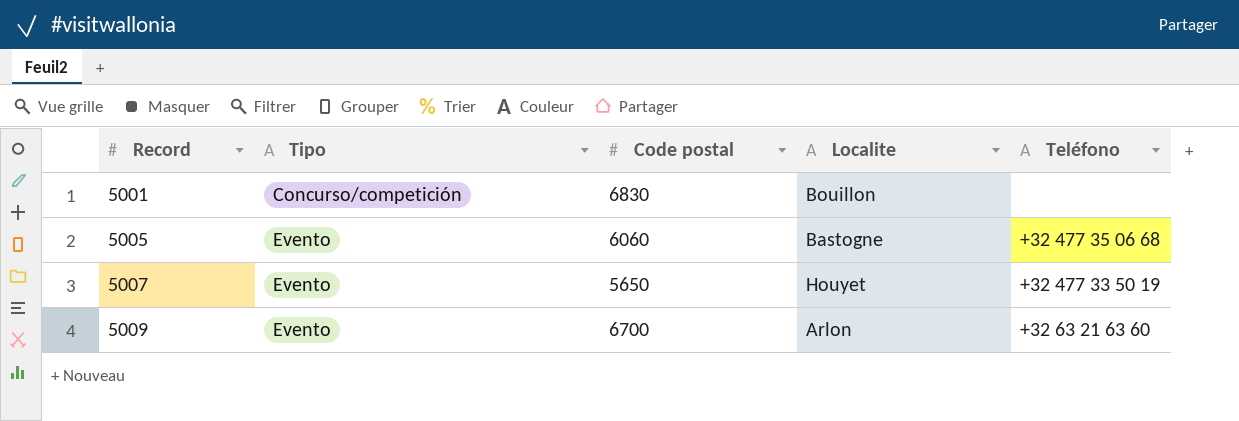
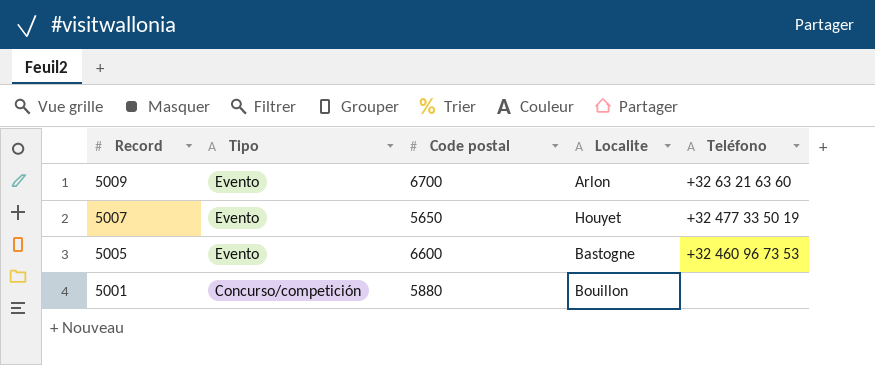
row order: Record ascending -> Record descending
5005 | Code postal: 6060 -> 6600
5005 | Teléfono: +32 477 35 06 68 -> +32 460 96 73 53
5001 | Code postal: 6830 -> 5880

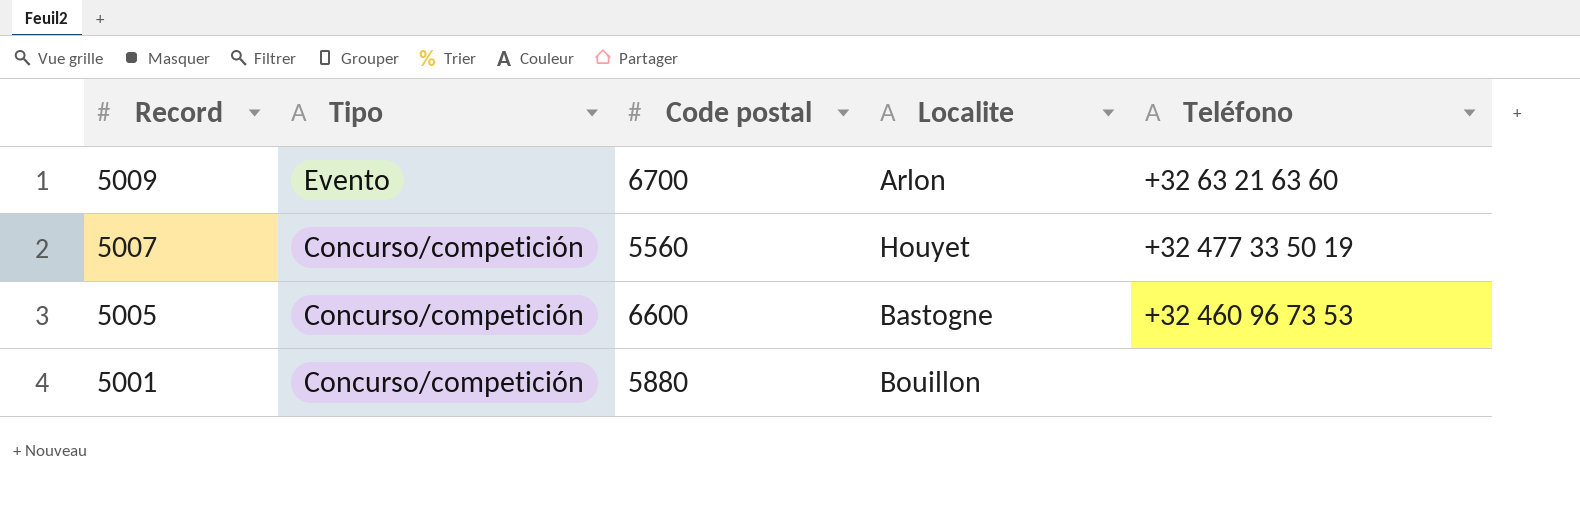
5007 | Tipo: Evento -> Concurso/competición
5007 | Code postal: 5650 -> 5560
5005 | Tipo: Evento -> Concurso/competición

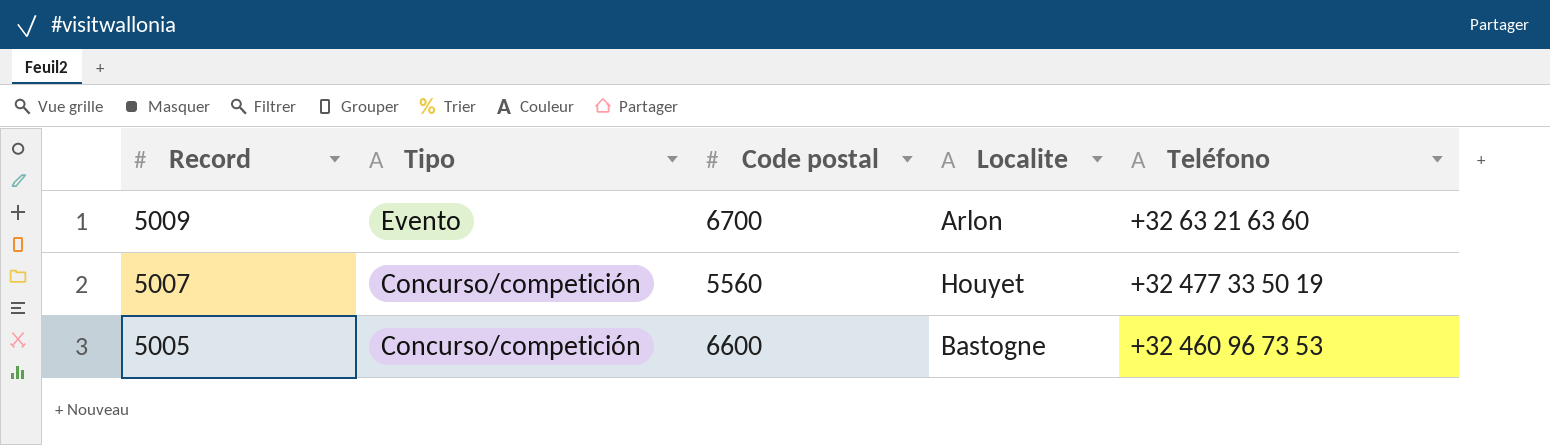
row 5001: Concurso/competición | 5880 | Bouillon | none -> none

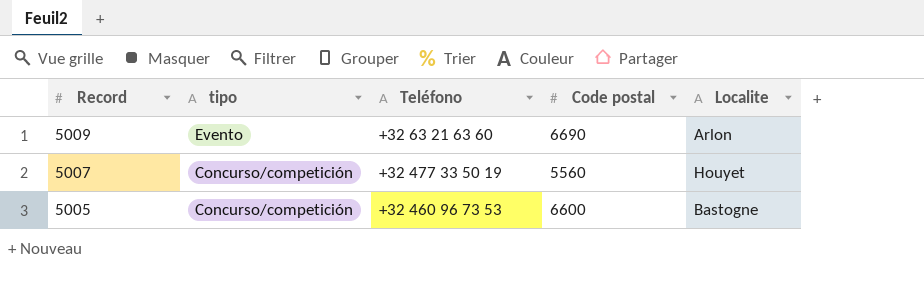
column name: Tipo -> tipo
column Teléfono | position: 5 -> 3
5009 | Code postal: 6700 -> 6690

